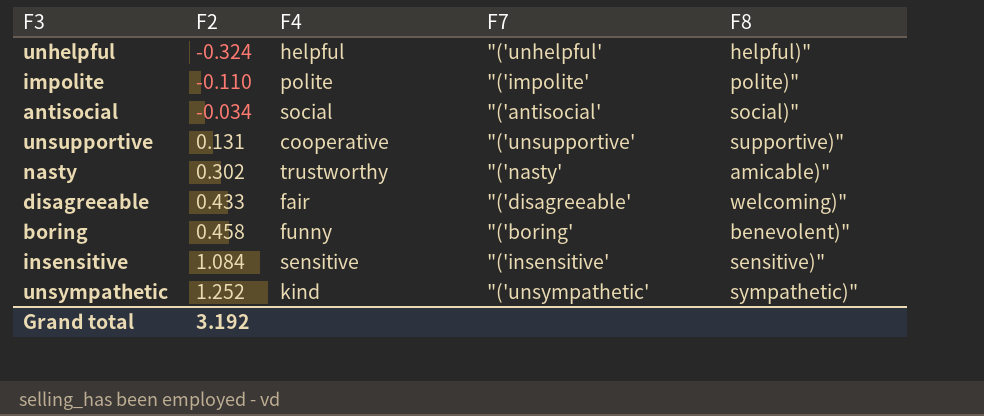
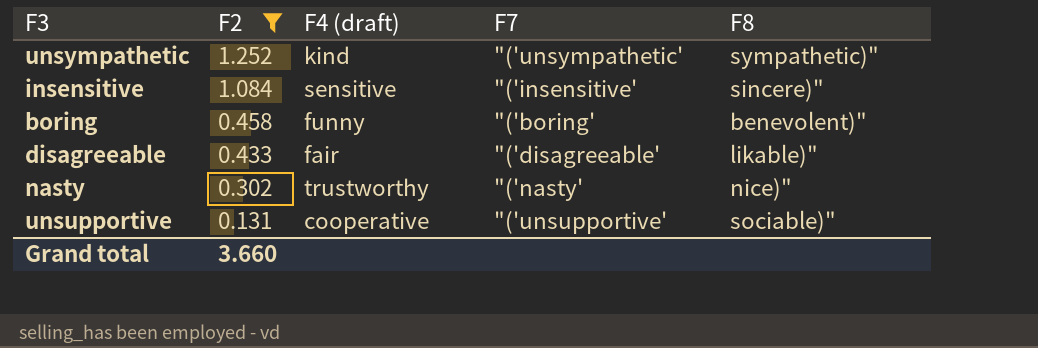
filter: none -> F2 >= 0.131
row order: F2 ascending -> F2 descending
column name: F4 -> F4 (draft)
insensitive | F8: sensitive)" -> sincere)"
disagreeable | F8: welcoming)" -> likable)"
nasty | F8: amicable)" -> nice)"
unsupportive | F8: supportive)" -> sociable)"
Grand total | F2: 3.192 -> 3.660

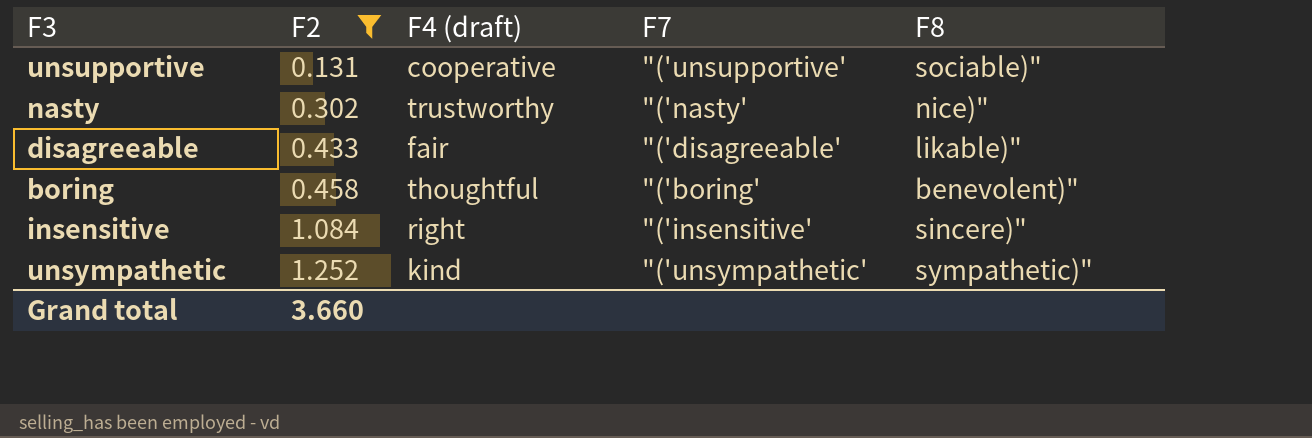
row order: F2 descending -> F2 ascending
boring | F4 (draft): funny -> thoughtful
insensitive | F4 (draft): sensitive -> right

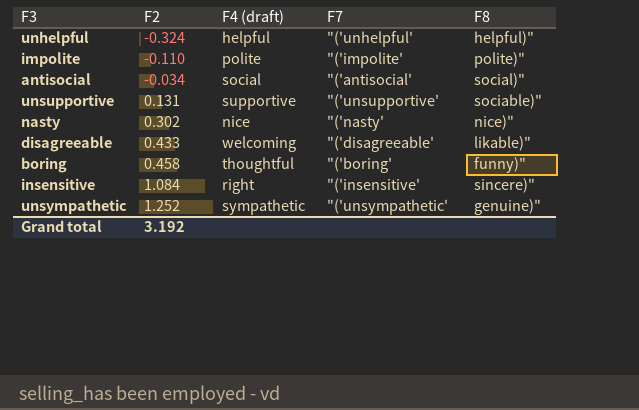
filter: F2 >= 0.131 -> none
unsupportive | F4 (draft): cooperative -> supportive
nasty | F4 (draft): trustworthy -> nice
disagreeable | F4 (draft): fair -> welcoming
boring | F8: benevolent)" -> funny)"
unsympathetic | F4 (draft): kind -> sympathetic
unsympathetic | F8: sympathetic)" -> genuine)"
Grand total | F2: 3.660 -> 3.192

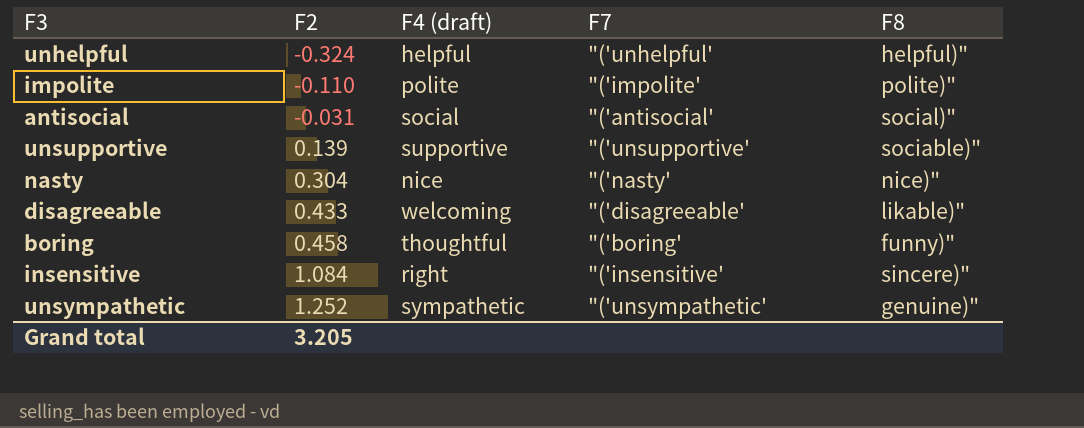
antisocial | F2: -0.034 -> -0.031
unsupportive | F2: 0.131 -> 0.139
nasty | F2: 0.302 -> 0.304
Grand total | F2: 3.192 -> 3.205

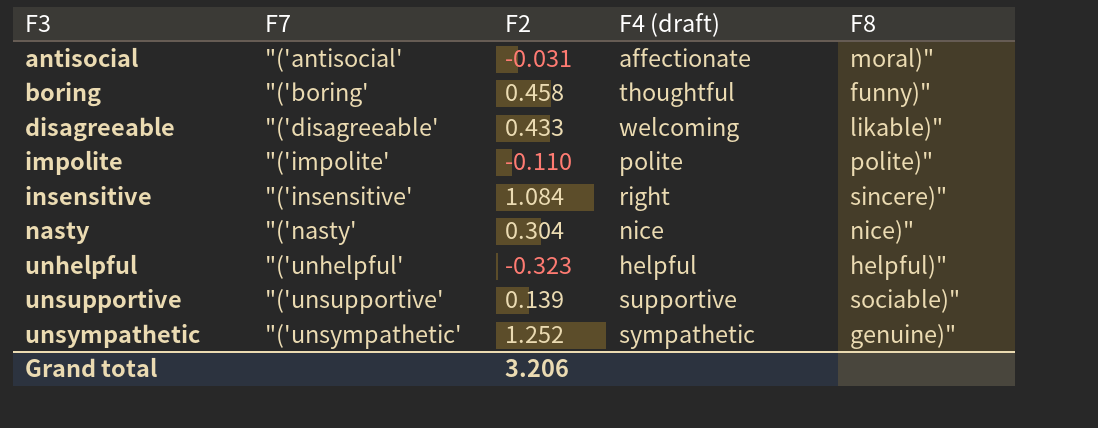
row order: F2 ascending -> F3 ascending
column F7 | position: 4 -> 2
antisocial | F4 (draft): social -> affectionate
antisocial | F8: social)" -> moral)"
unhelpful | F2: -0.324 -> -0.323
Grand total | F2: 3.205 -> 3.206

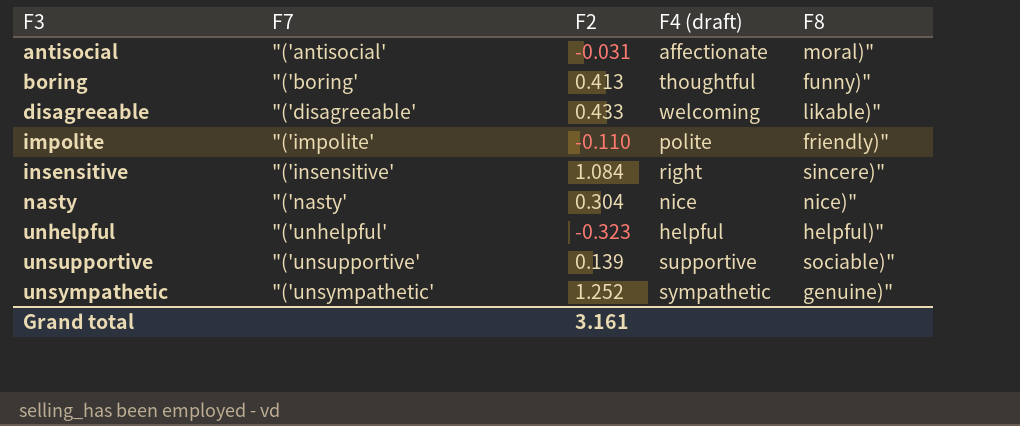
boring | F2: 0.458 -> 0.413
impolite | F8: polite)" -> friendly)"
Grand total | F2: 3.206 -> 3.161

